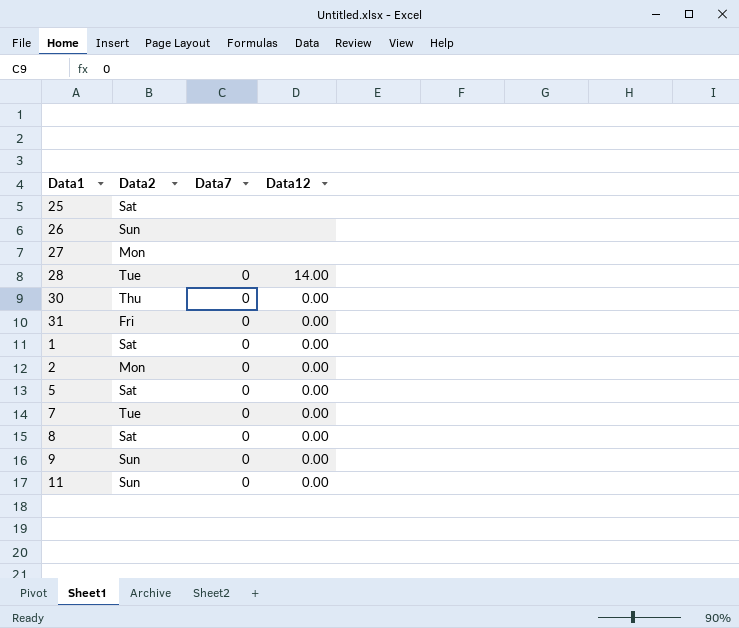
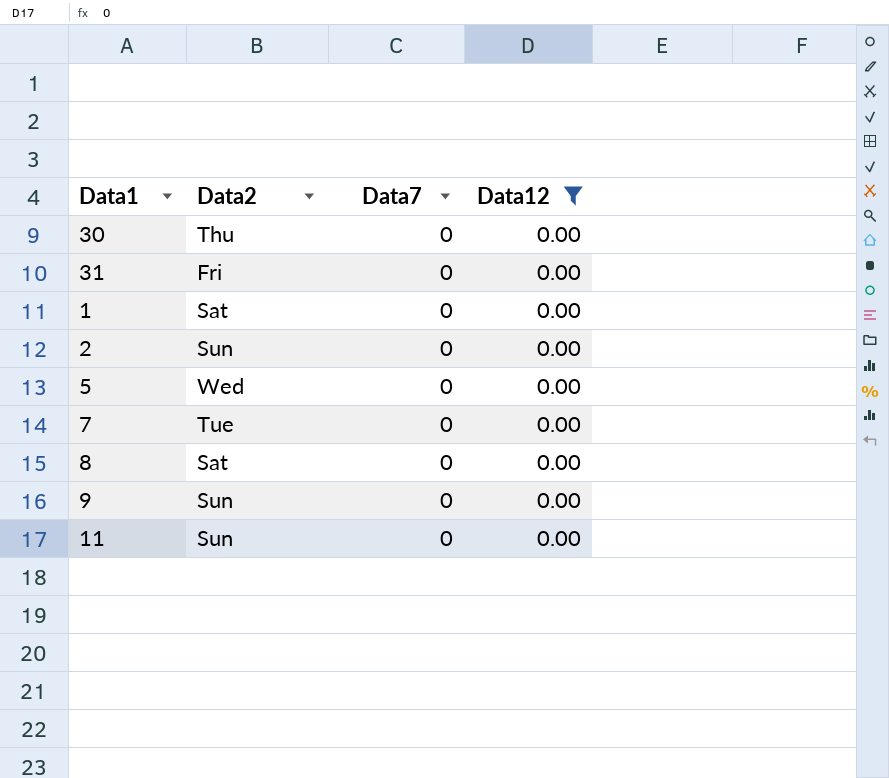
filter: none -> Data12 = 0.00
2 | Data2: Mon -> Sun
5 | Data2: Sat -> Wed

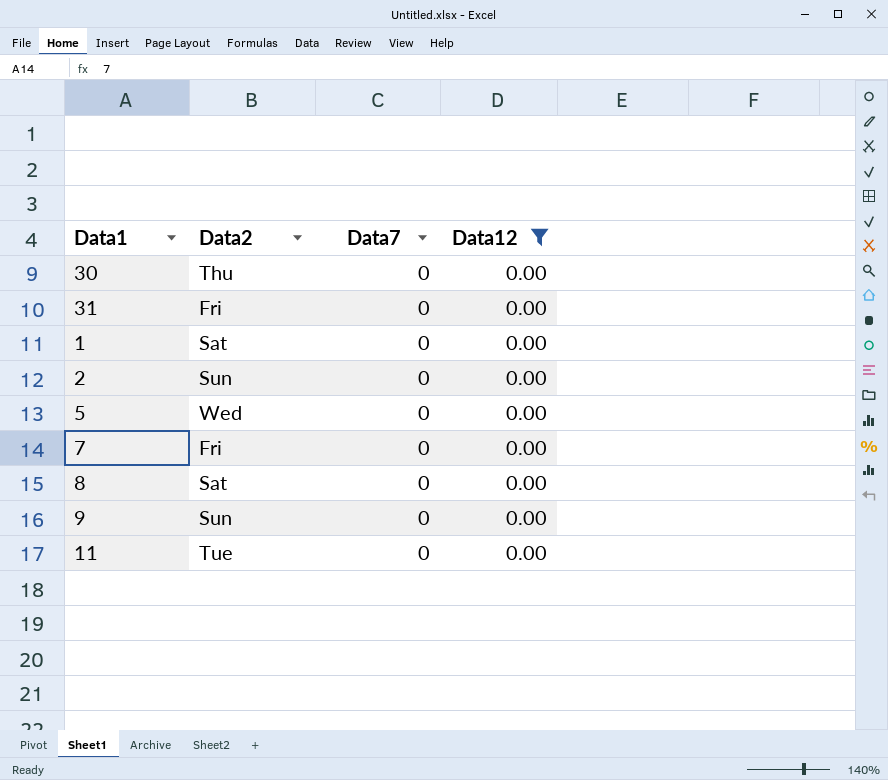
7 | Data2: Tue -> Fri
11 | Data2: Sun -> Tue

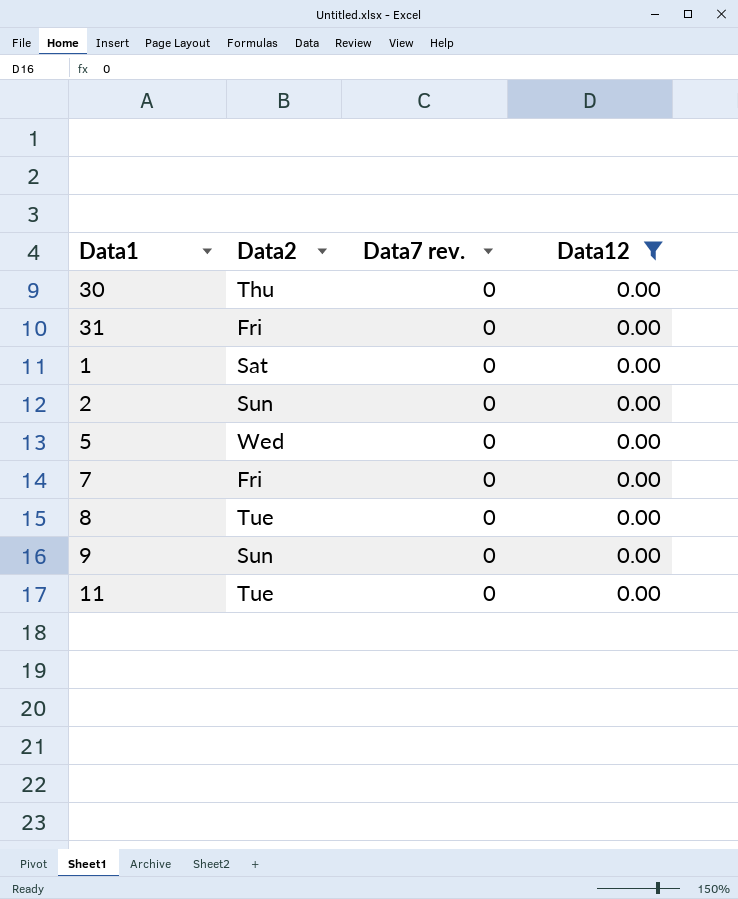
column name: Data7 -> Data7 rev.
8 | Data2: Sat -> Tue

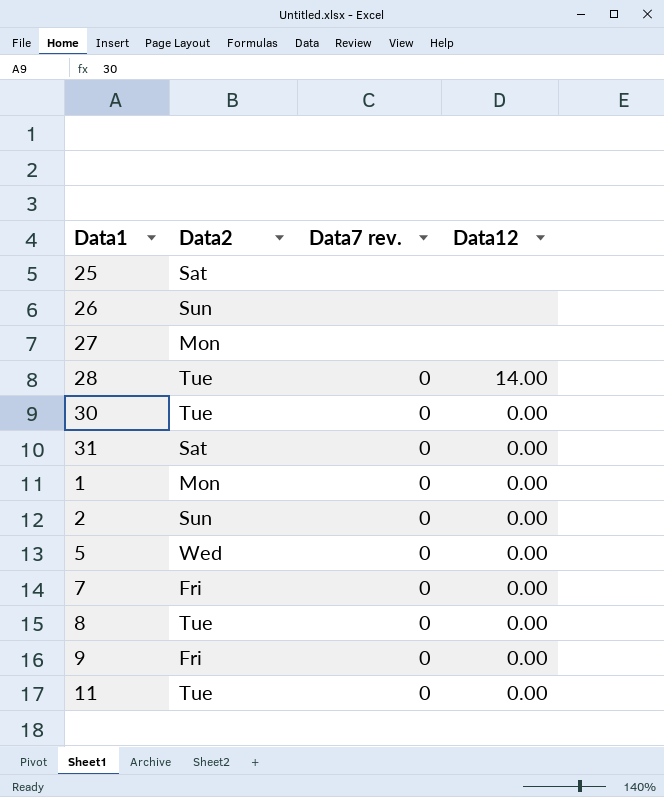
filter: Data12 = 0.00 -> none
30 | Data2: Thu -> Tue
31 | Data2: Fri -> Sat
1 | Data2: Sat -> Mon
9 | Data2: Sun -> Fri

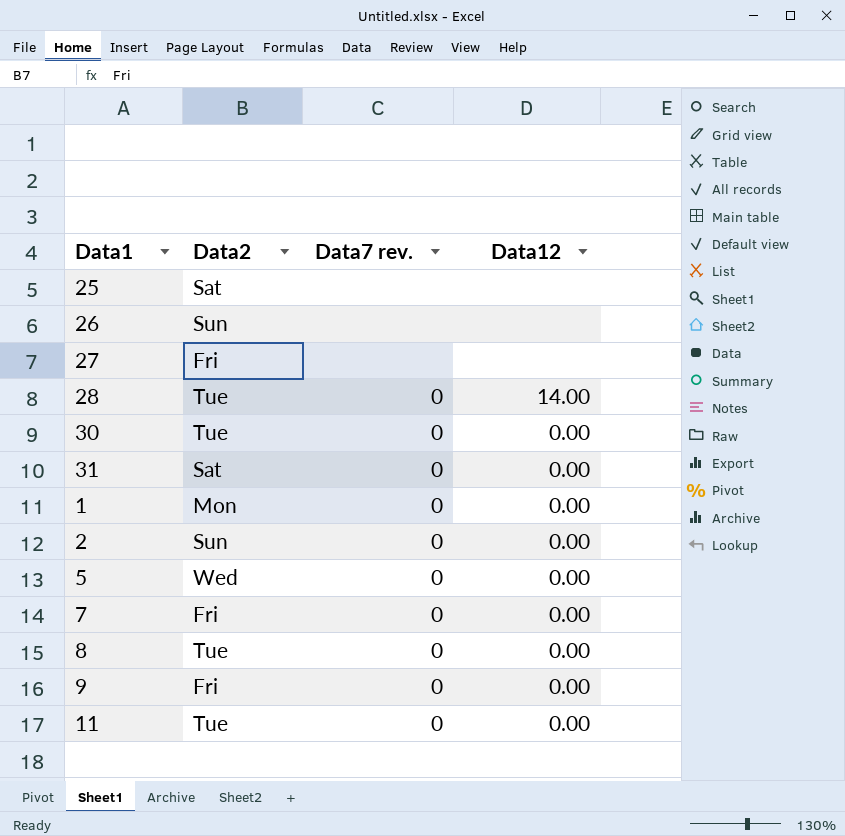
27 | Data2: Mon -> Fri

